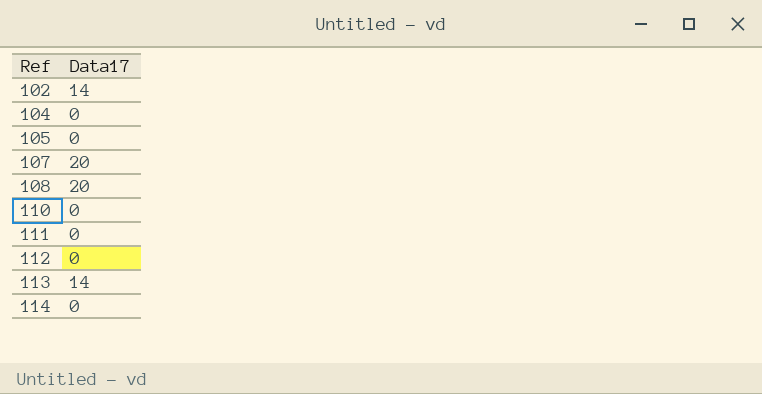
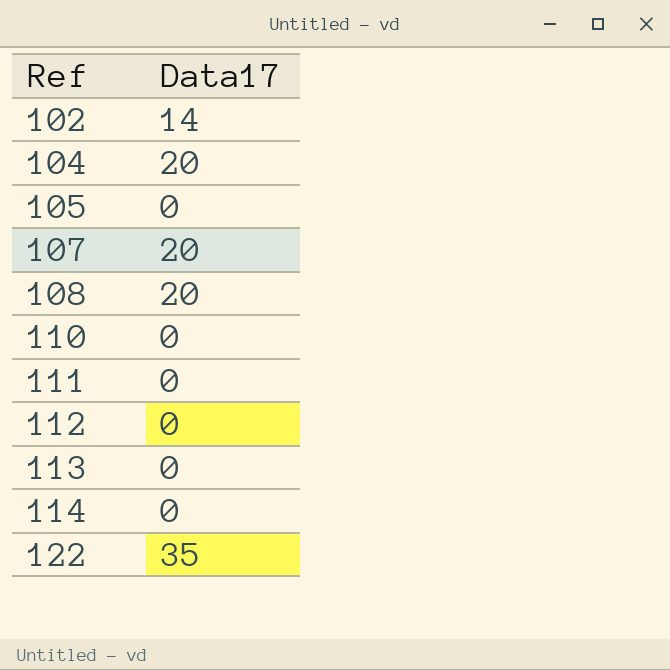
104 | Data17: 0 -> 20
113 | Data17: 14 -> 0
row 122: none -> 35

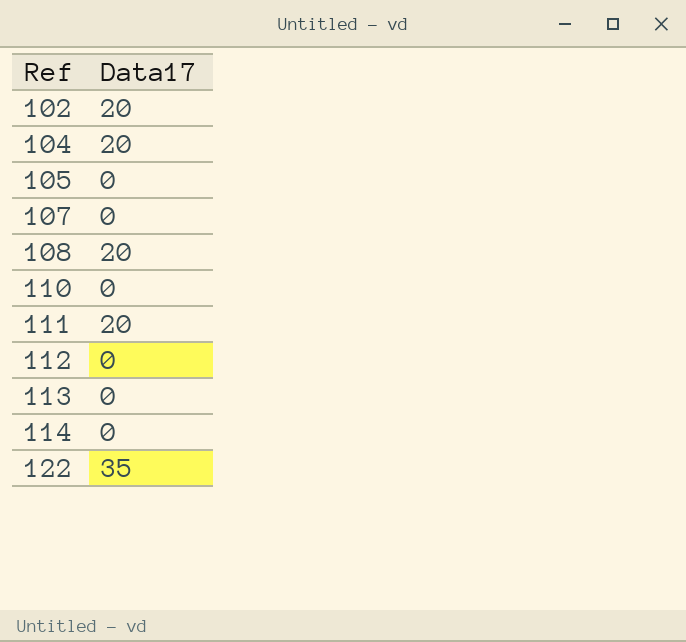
102 | Data17: 14 -> 20
107 | Data17: 20 -> 0
111 | Data17: 0 -> 20

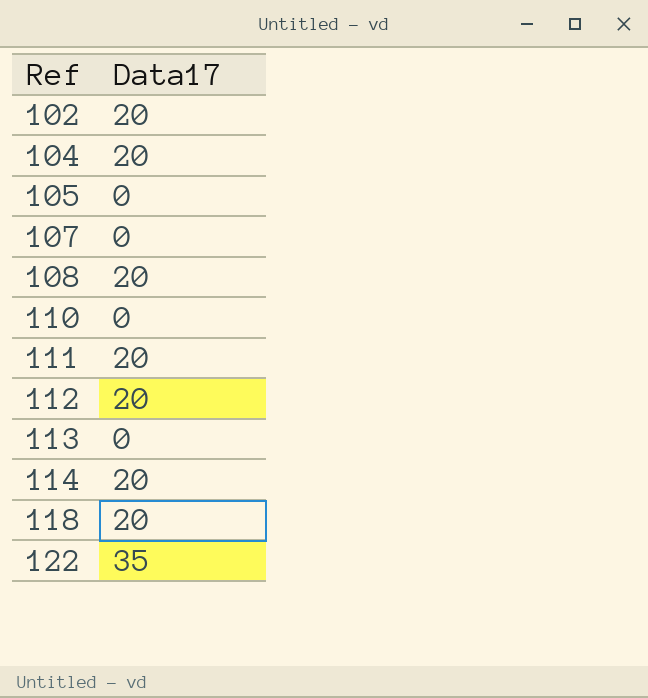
112 | Data17: 0 -> 20
114 | Data17: 0 -> 20
row 118: none -> 20

